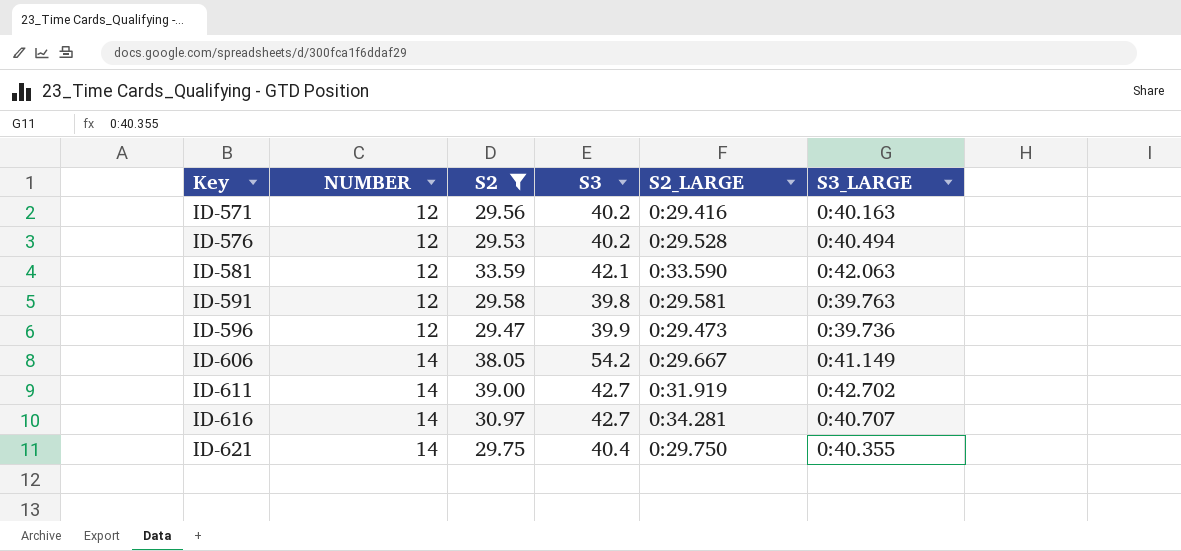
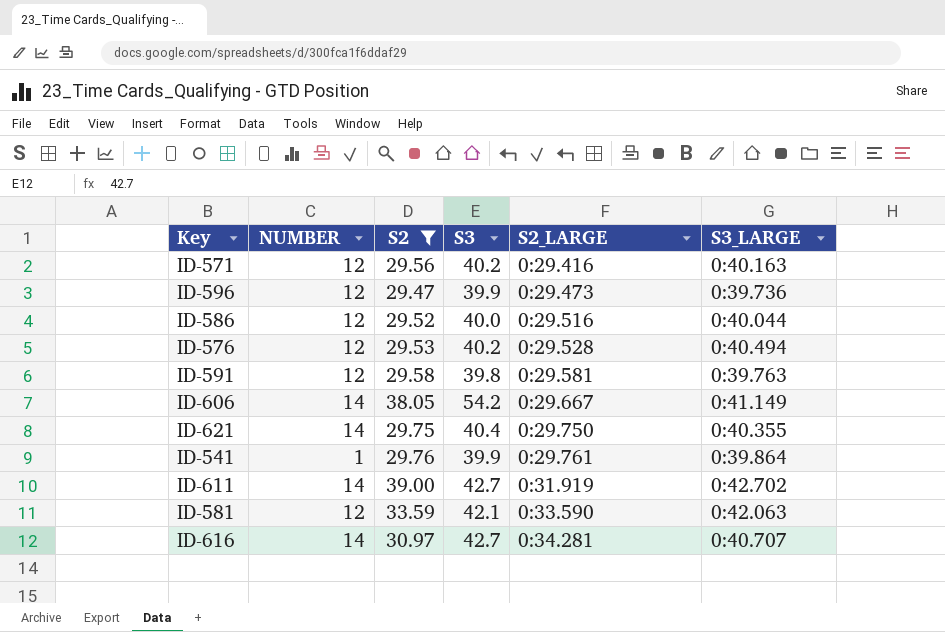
row order: Key ascending -> S2_LARGE ascending
row ID-586: none -> 12 | 29.52 | 40.0 | 0:29.516 | 0:40.044
row ID-541: none -> 1 | 29.76 | 39.9 | 0:29.761 | 0:39.864

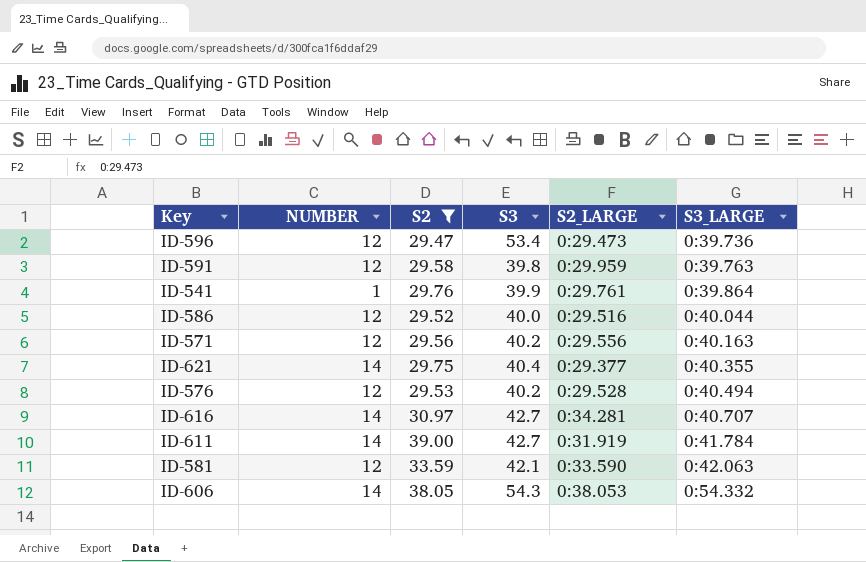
row order: S2_LARGE ascending -> S3_LARGE ascending
ID-596 | S3: 39.9 -> 53.4
ID-591 | S2_LARGE: 0:29.581 -> 0:29.959
ID-571 | S2_LARGE: 0:29.416 -> 0:29.556
ID-621 | S2_LARGE: 0:29.750 -> 0:29.377
ID-611 | S3_LARGE: 0:42.702 -> 0:41.784
ID-606 | S3: 54.2 -> 54.3
ID-606 | S2_LARGE: 0:29.667 -> 0:38.053
ID-606 | S3_LARGE: 0:41.149 -> 0:54.332

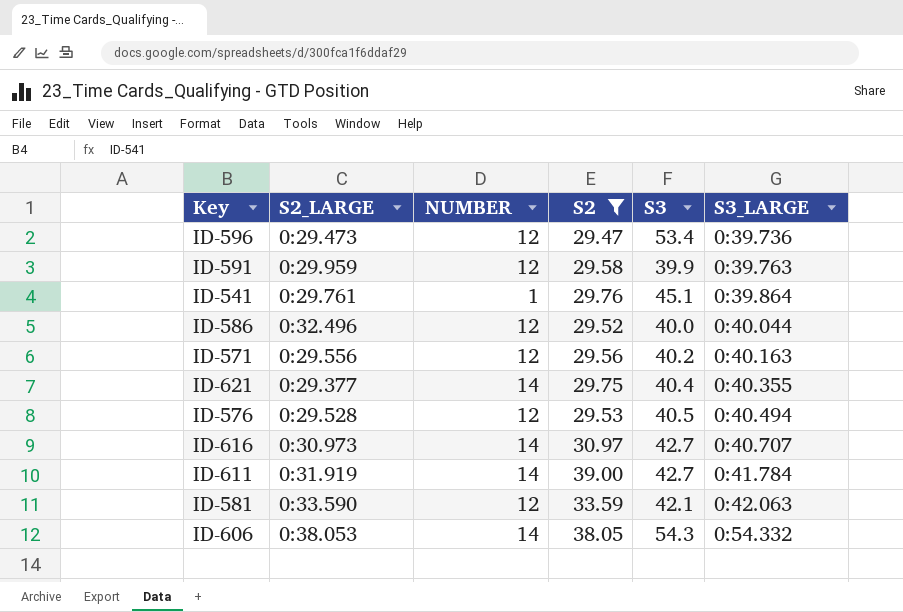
column S2_LARGE | position: 5 -> 2
ID-591 | S3: 39.8 -> 39.9
ID-541 | S3: 39.9 -> 45.1
ID-586 | S2_LARGE: 0:29.516 -> 0:32.496
ID-576 | S3: 40.2 -> 40.5
ID-616 | S2_LARGE: 0:34.281 -> 0:30.973

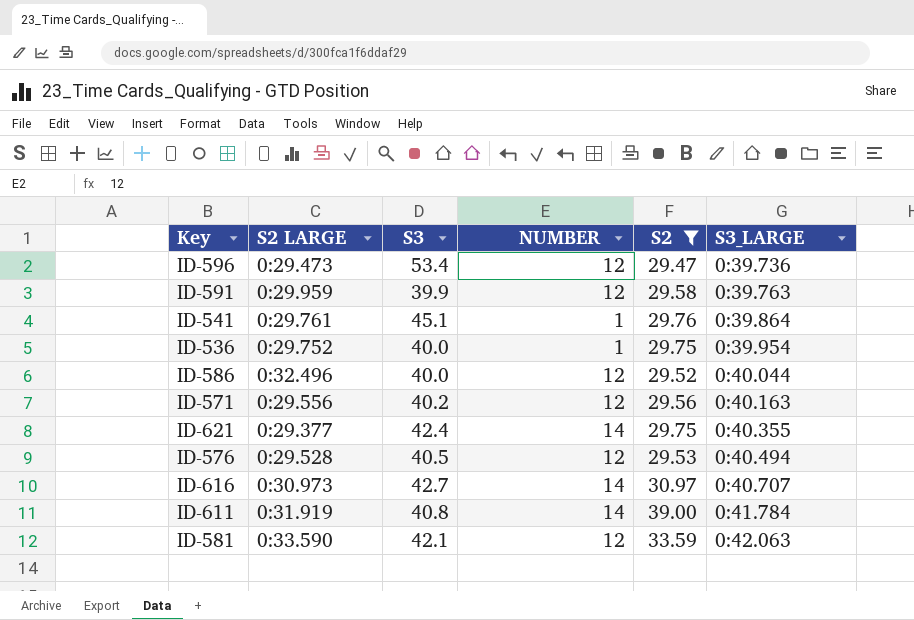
column name: S2_LARGE -> S2 LARGE
column S3 | position: 5 -> 3
row ID-606: 0:38.053 | 14 | 38.05 | 54.3 | 0:54.332 -> none
row ID-536: none -> 0:29.752 | 40.0 | 1 | 29.75 | 0:39.954
ID-621 | S3: 40.4 -> 42.4
ID-611 | S3: 42.7 -> 40.8

